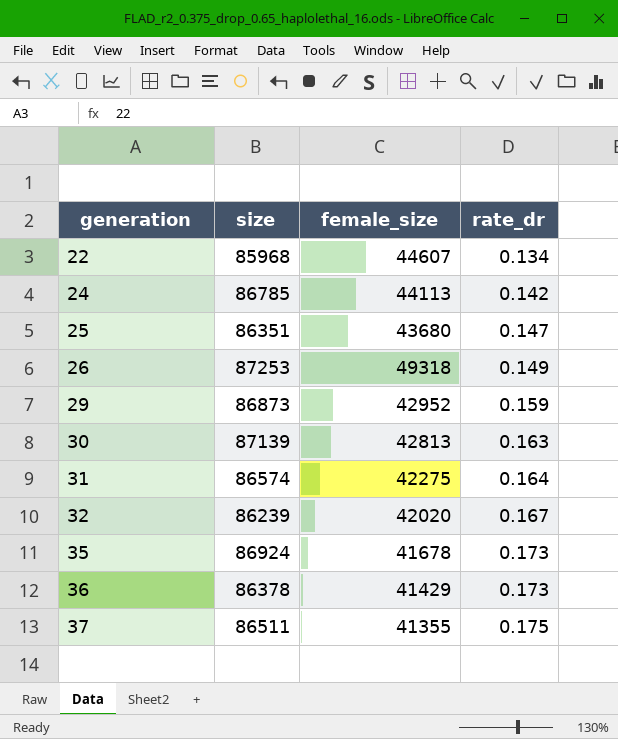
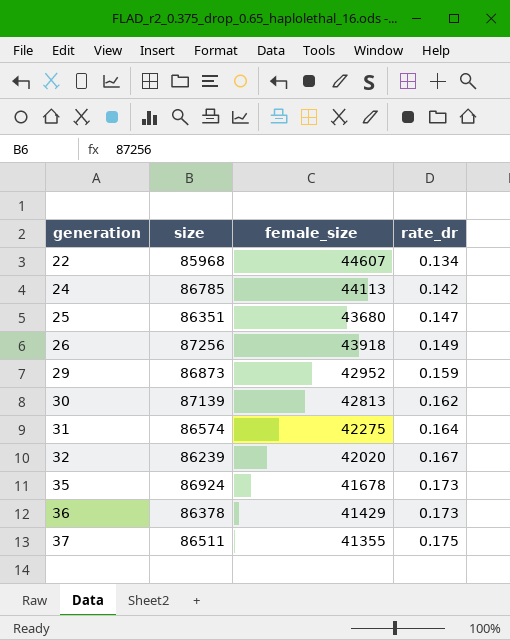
26 | size: 87253 -> 87256
26 | female_size: 49318 -> 43918
30 | rate_dr: 0.163 -> 0.162

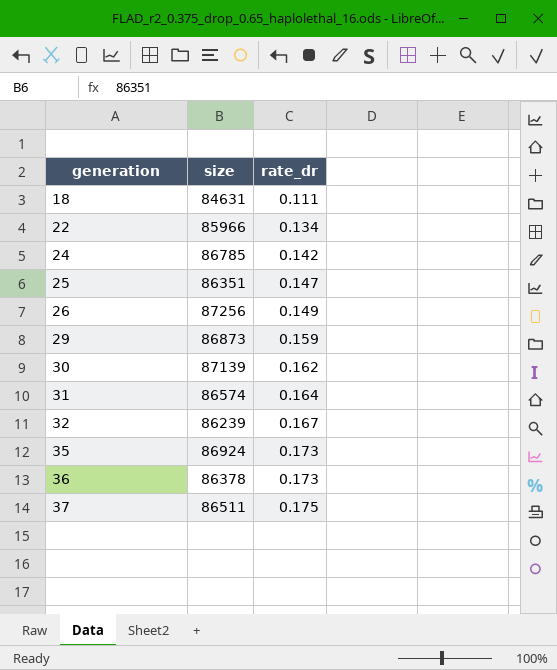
column female_size | position: 3 -> none
row 18: none -> 84631 | 0.111
22 | size: 85968 -> 85966

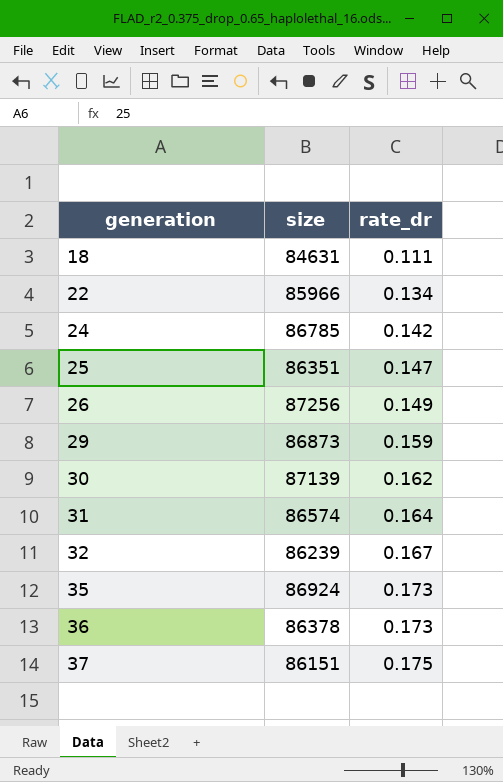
37 | size: 86511 -> 86151

